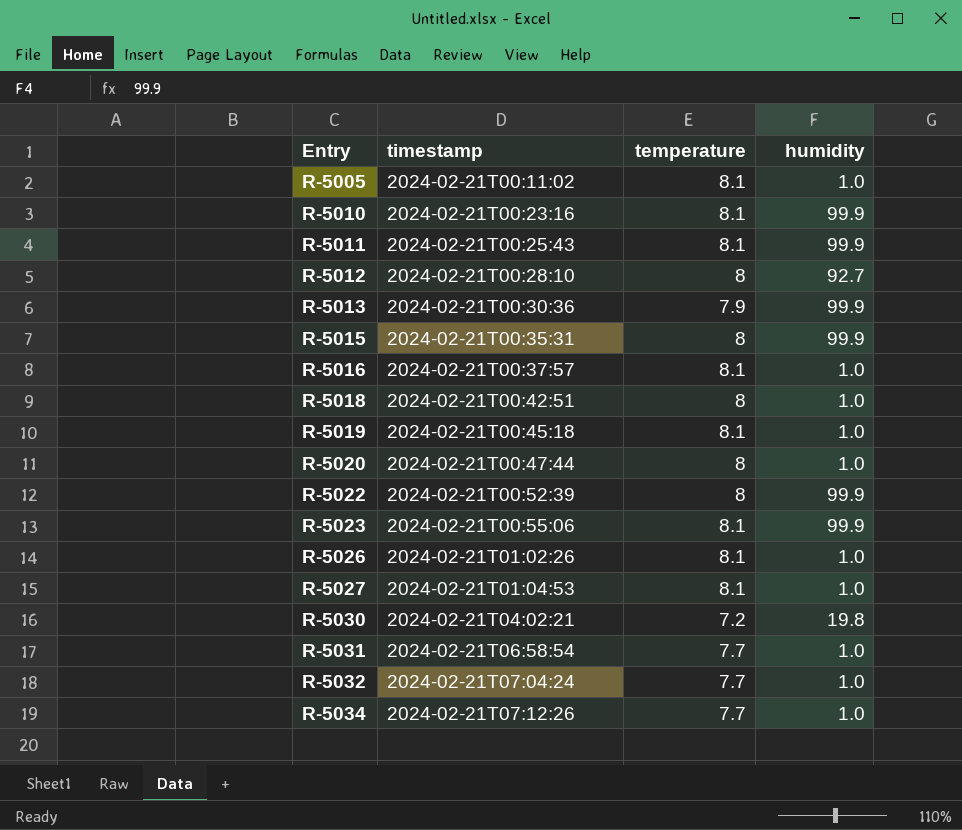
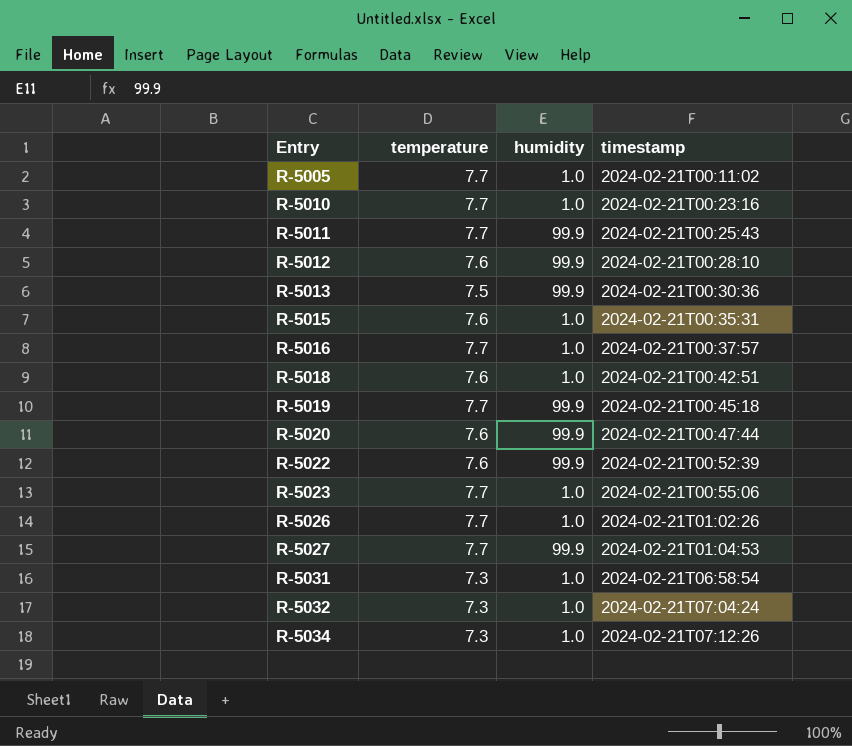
column timestamp | position: 2 -> 4
row R-5030: 2024-02-21T04:02:21 | 7.2 | 19.8 -> none
R-5005 | temperature: 8.1 -> 7.7
R-5010 | temperature: 8.1 -> 7.7
R-5010 | humidity: 99.9 -> 1.0
R-5011 | temperature: 8.1 -> 7.7
R-5012 | temperature: 8 -> 7.6
R-5012 | humidity: 92.7 -> 99.9
R-5013 | temperature: 7.9 -> 7.5
R-5015 | temperature: 8 -> 7.6
R-5015 | humidity: 99.9 -> 1.0
R-5016 | temperature: 8.1 -> 7.7
R-5018 | temperature: 8 -> 7.6
R-5019 | temperature: 8.1 -> 7.7
R-5019 | humidity: 1.0 -> 99.9
R-5020 | temperature: 8 -> 7.6
R-5020 | humidity: 1.0 -> 99.9
R-5022 | temperature: 8 -> 7.6
R-5023 | temperature: 8.1 -> 7.7
R-5023 | humidity: 99.9 -> 1.0
R-5026 | temperature: 8.1 -> 7.7
R-5027 | temperature: 8.1 -> 7.7
R-5027 | humidity: 1.0 -> 99.9
R-5031 | temperature: 7.7 -> 7.3
R-5032 | temperature: 7.7 -> 7.3
R-5034 | temperature: 7.7 -> 7.3

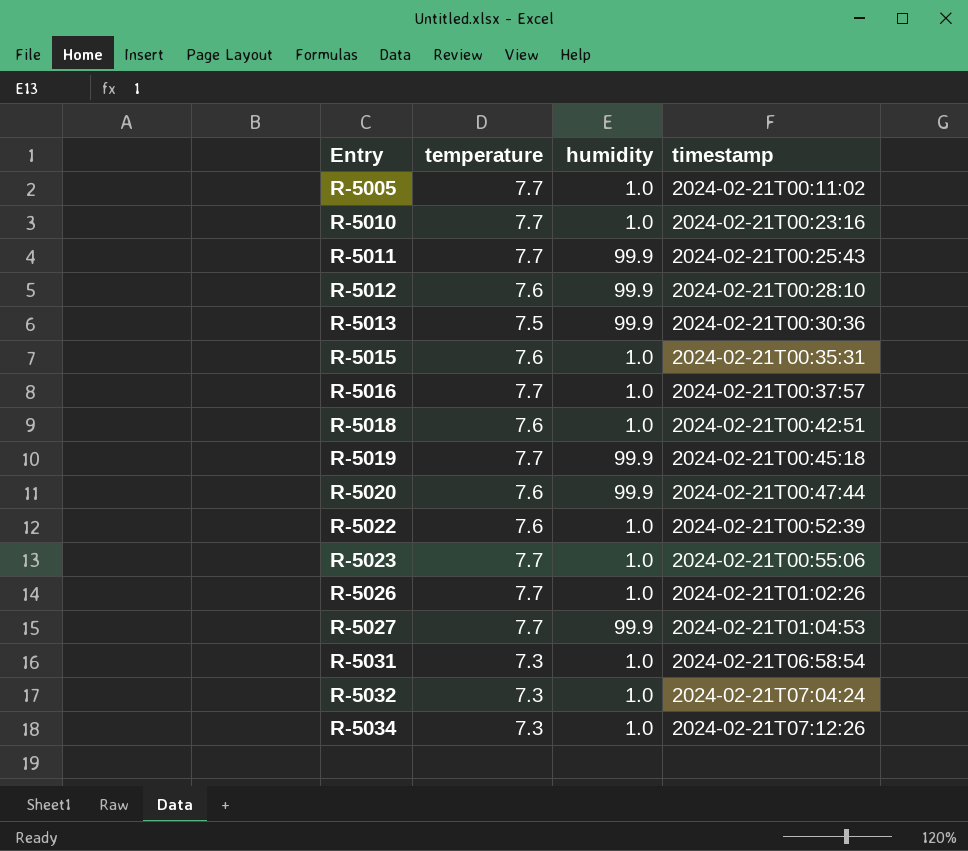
R-5022 | humidity: 99.9 -> 1.0

